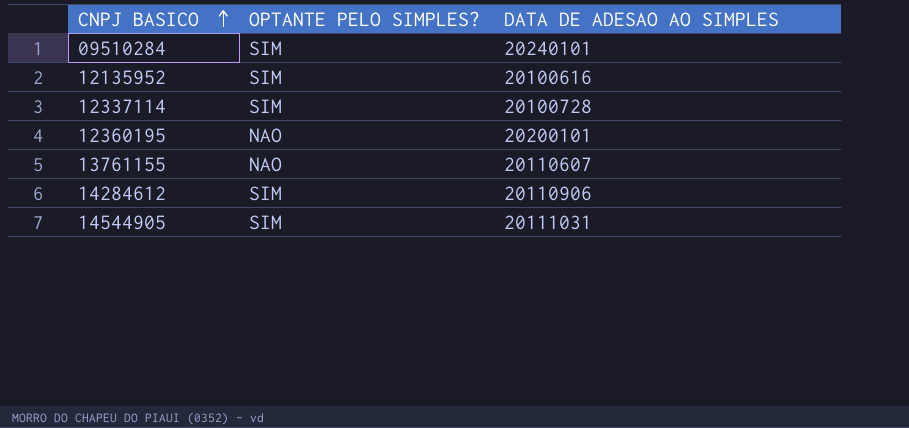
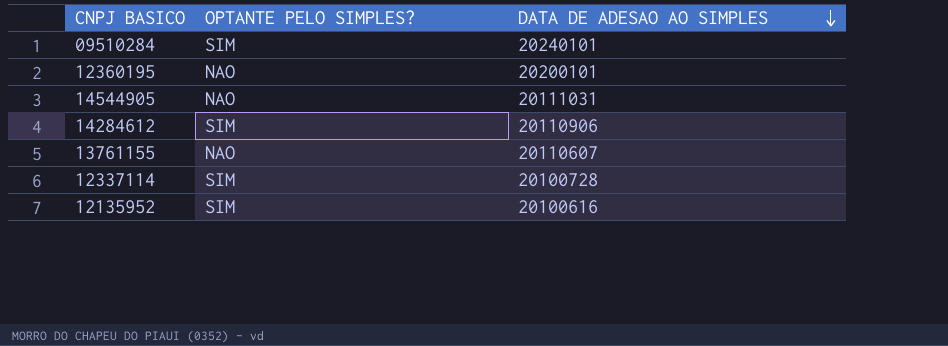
row order: CNPJ BASICO ascending -> DATA DE ADESAO AO SIMPLES descending
14544905 | OPTANTE PELO SIMPLES?: SIM -> NAO

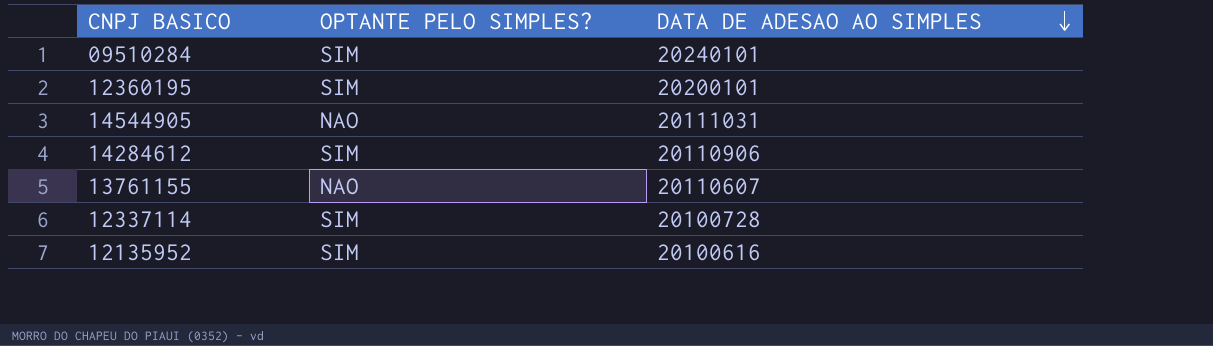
12360195 | OPTANTE PELO SIMPLES?: NAO -> SIM

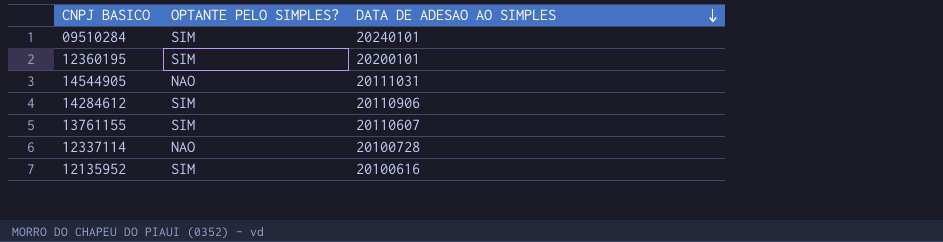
13761155 | OPTANTE PELO SIMPLES?: NAO -> SIM
12337114 | OPTANTE PELO SIMPLES?: SIM -> NAO

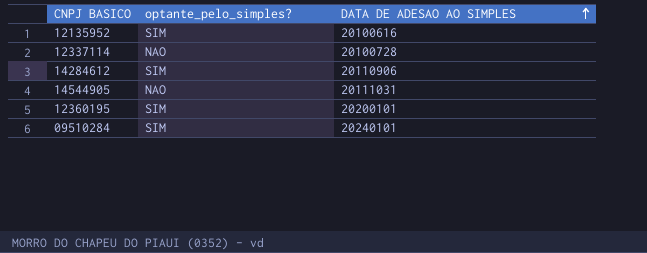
row order: DATA DE ADESAO AO SIMPLES descending -> DATA DE ADESAO AO SIMPLES ascending
column name: OPTANTE PELO SIMPLES? -> optante_pelo_simples?
row 13761155: SIM | 20110607 -> none

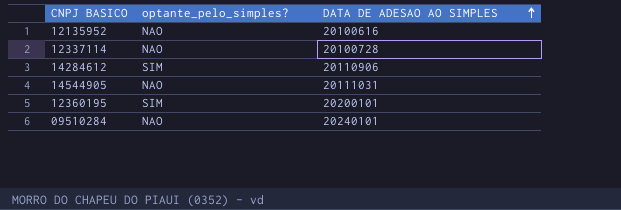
12135952 | optante_pelo_simples?: SIM -> NAO
09510284 | optante_pelo_simples?: SIM -> NAO

